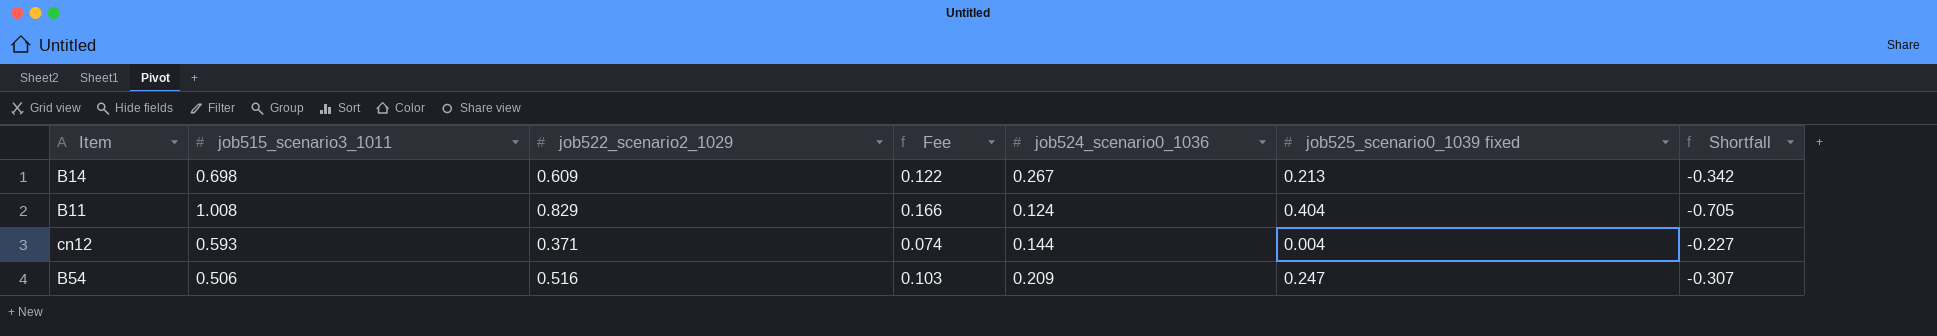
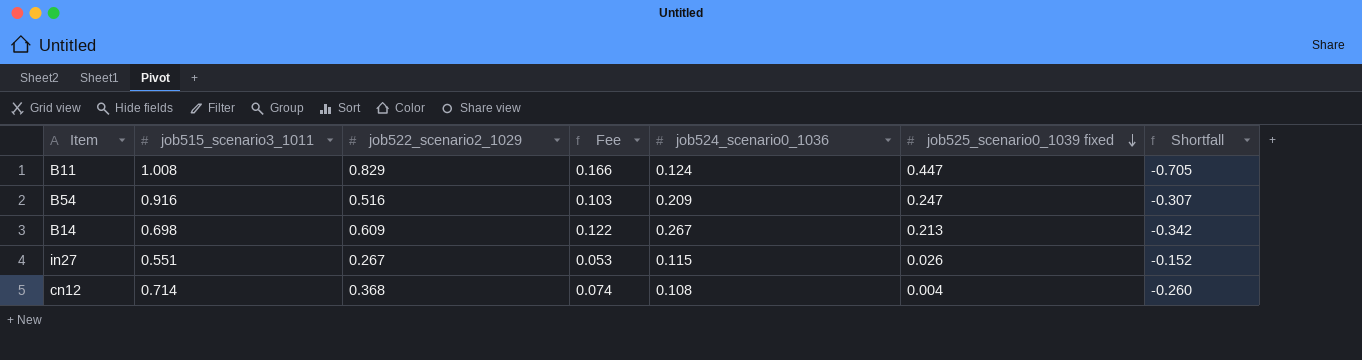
row order: none -> job525_scenario0_1039 fixed descending
B11 | job525_scenario0_1039 fixed: 0.404 -> 0.447
B54 | job515_scenario3_1011: 0.506 -> 0.916
row in27: none -> 0.551 | 0.267 | 0.053 | 0.115 | 0.026 | -0.152
cn12 | job515_scenario3_1011: 0.593 -> 0.714
cn12 | job522_scenario2_1029: 0.371 -> 0.368
cn12 | job524_scenario0_1036: 0.144 -> 0.108
cn12 | Shortfall: -0.227 -> -0.260

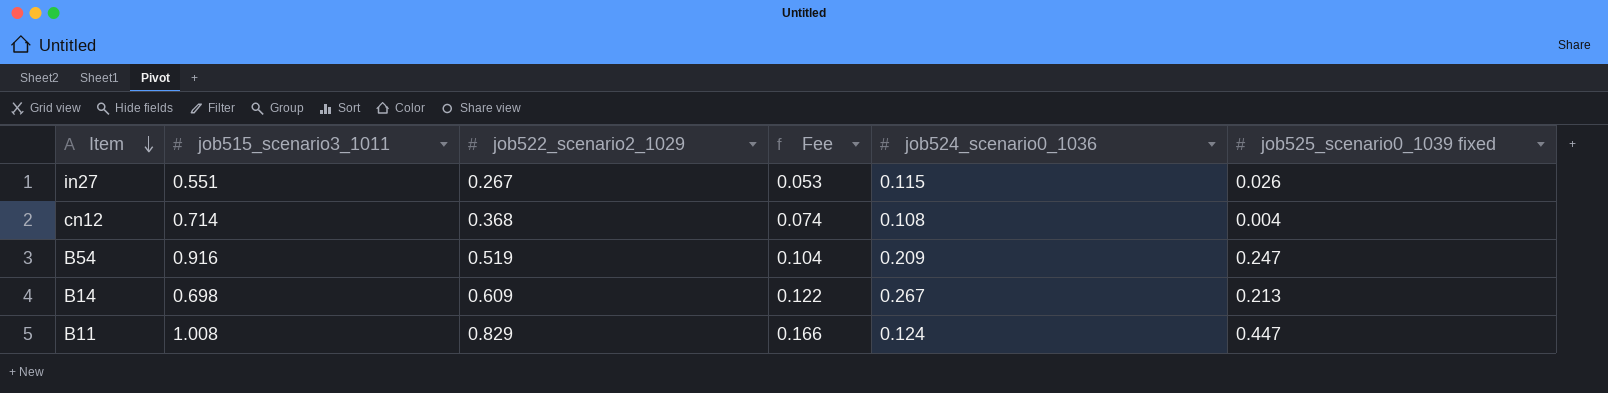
row order: job525_scenario0_1039 fixed descending -> Item descending
column Shortfall | formula: [job524_scenario0_1036] - [job522_scenario2_1029] -> none
B54 | job522_scenario2_1029: 0.516 -> 0.519
B54 | Fee: 0.103 -> 0.104

